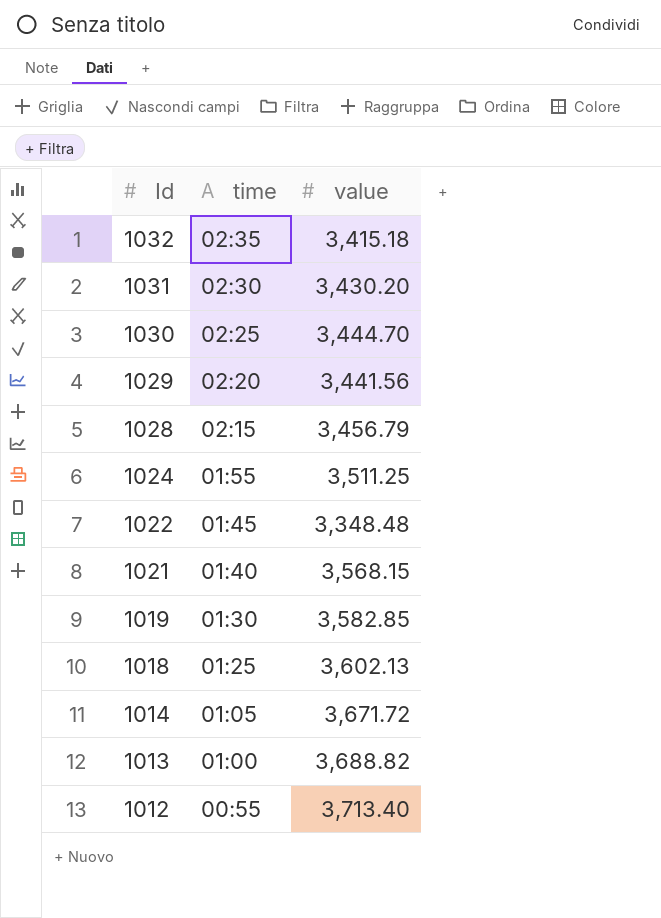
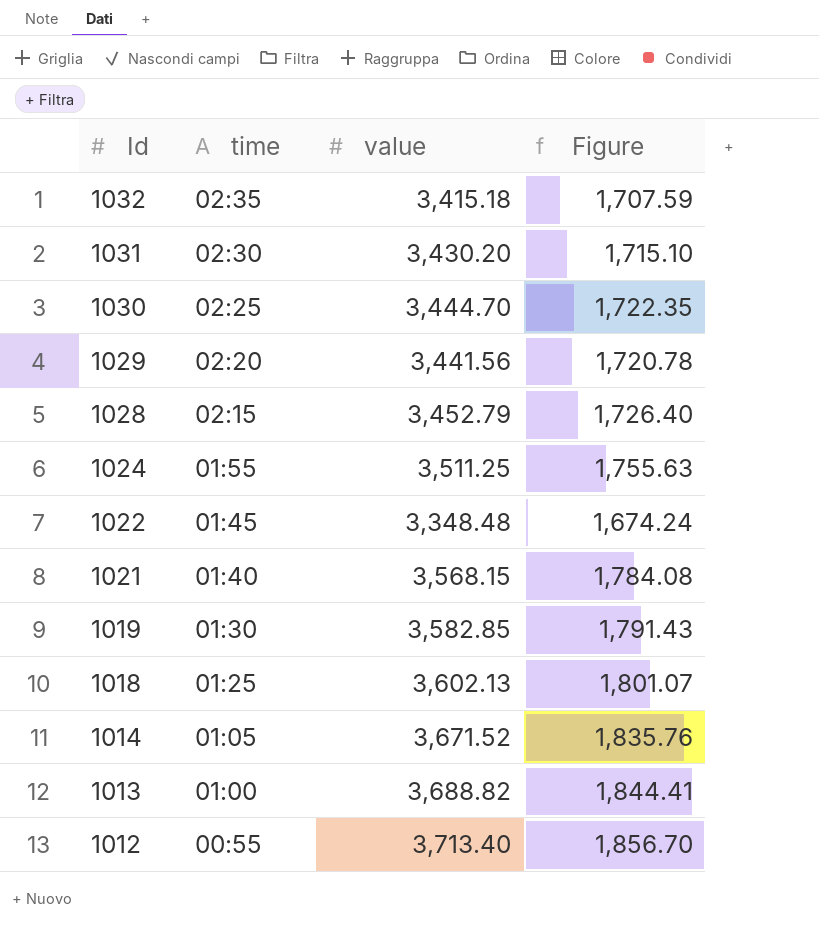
column Figure | formula: none -> [value] * 0.5
1028 | value: 3,456.79 -> 3,452.79
1014 | value: 3,671.72 -> 3,671.52

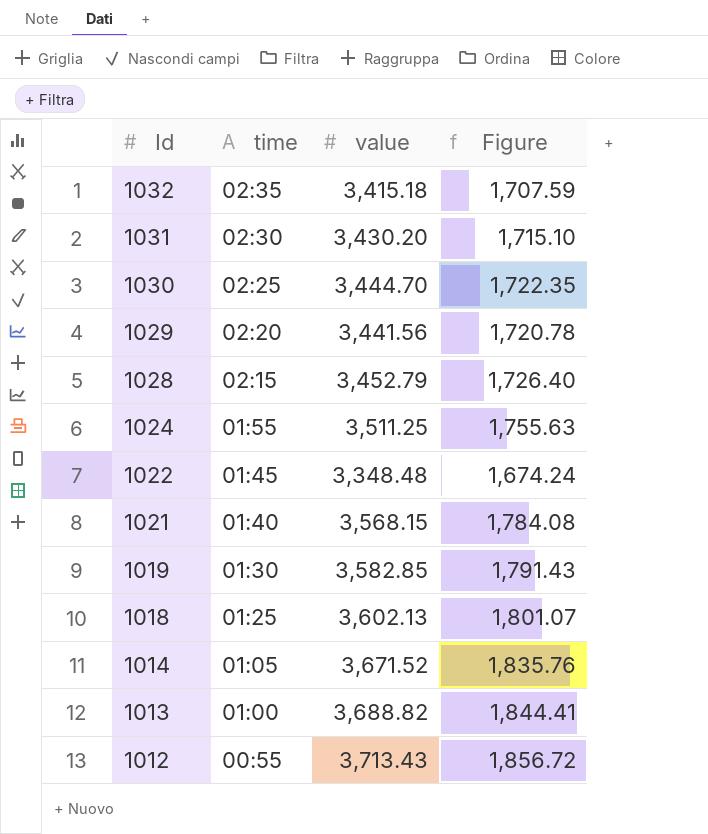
1012 | value: 3,713.40 -> 3,713.43
1012 | Figure: 1,856.70 -> 1,856.72

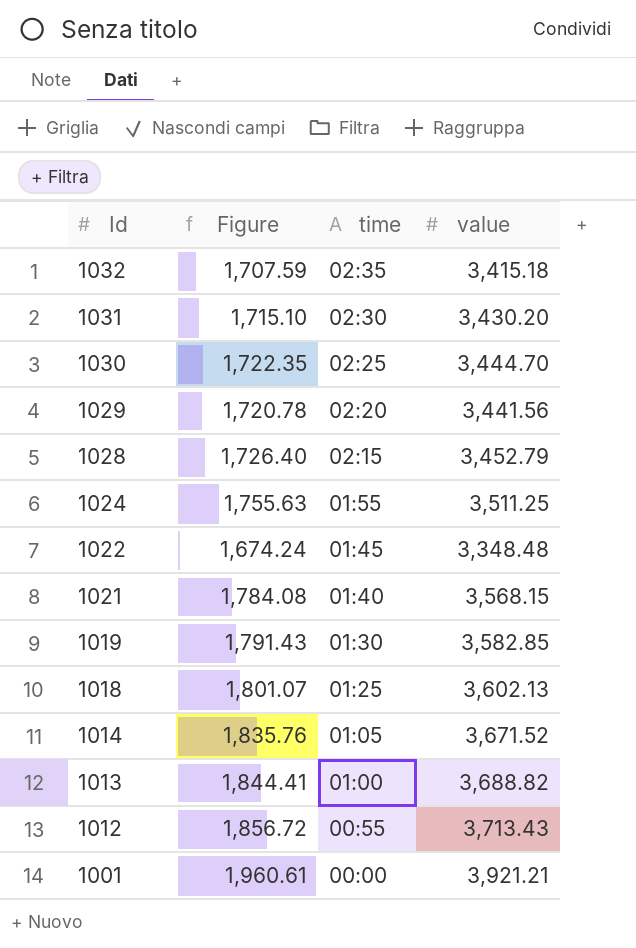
column Figure | position: 4 -> 2
row 1001: none -> 1,960.61 | 00:00 | 3,921.21

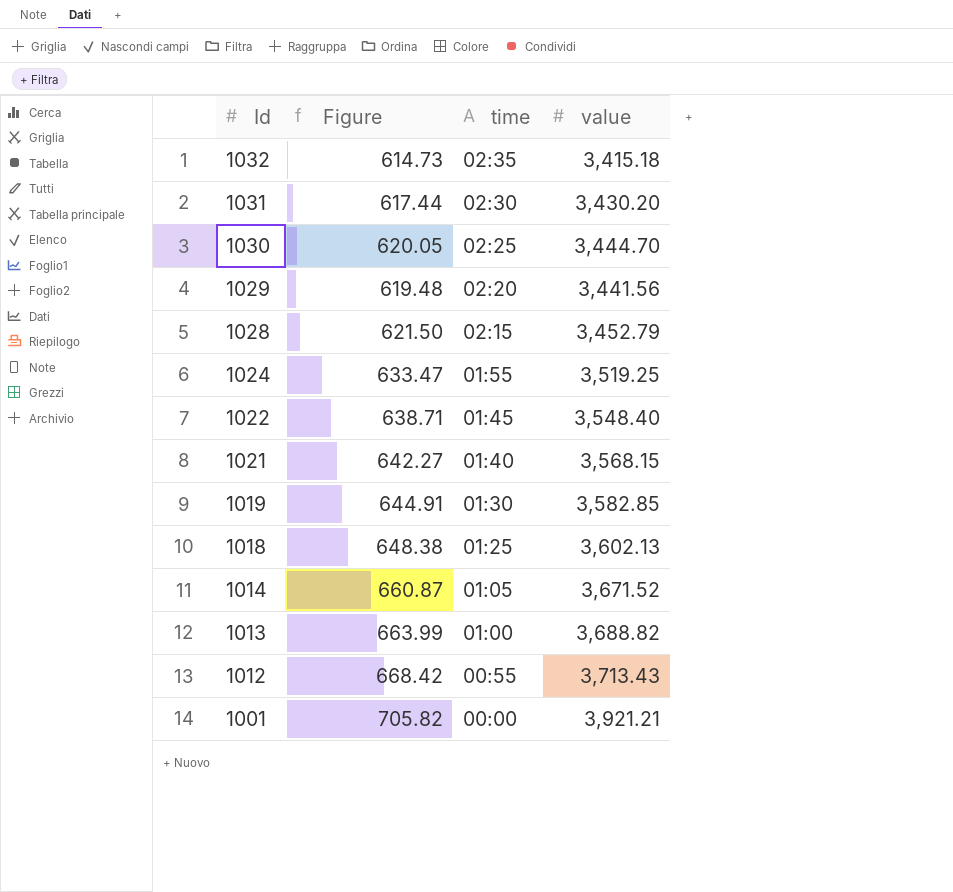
column Figure | formula: [value] * 0.5 -> [value] * 0.18
1024 | value: 3,511.25 -> 3,519.25
1022 | value: 3,348.48 -> 3,548.40

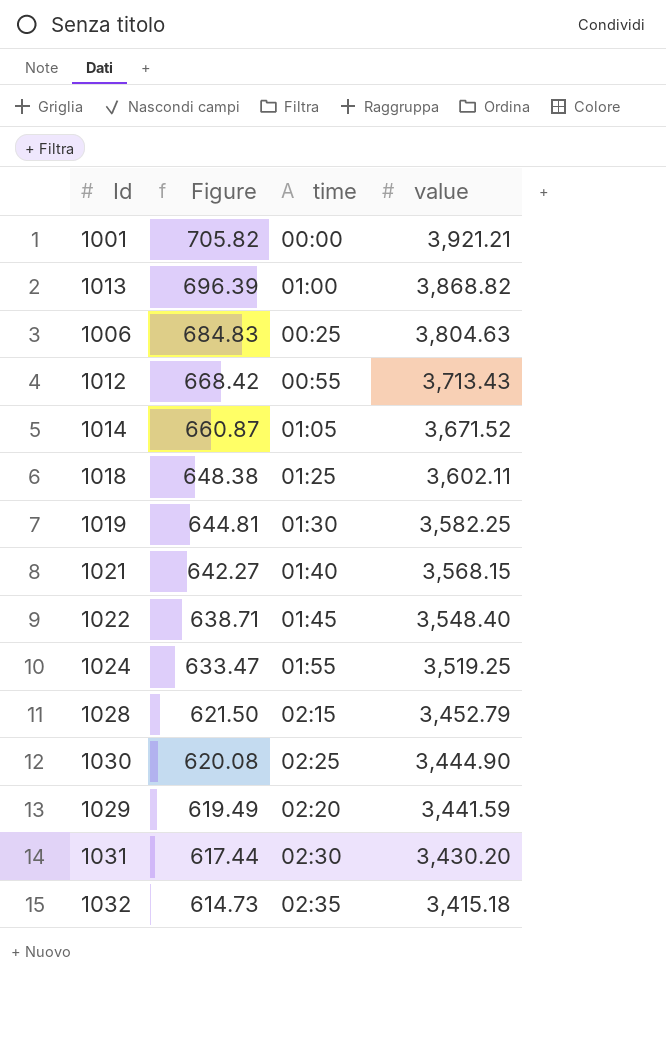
row order: Id descending -> Figure descending
1013 | Figure: 663.99 -> 696.39
1013 | value: 3,688.82 -> 3,868.82
row 1006: none -> 684.83 | 00:25 | 3,804.63
1018 | value: 3,602.13 -> 3,602.11
1019 | Figure: 644.91 -> 644.81
1019 | value: 3,582.85 -> 3,582.25
1030 | Figure: 620.05 -> 620.08
1030 | value: 3,444.70 -> 3,444.90
1029 | Figure: 619.48 -> 619.49
1029 | value: 3,441.56 -> 3,441.59

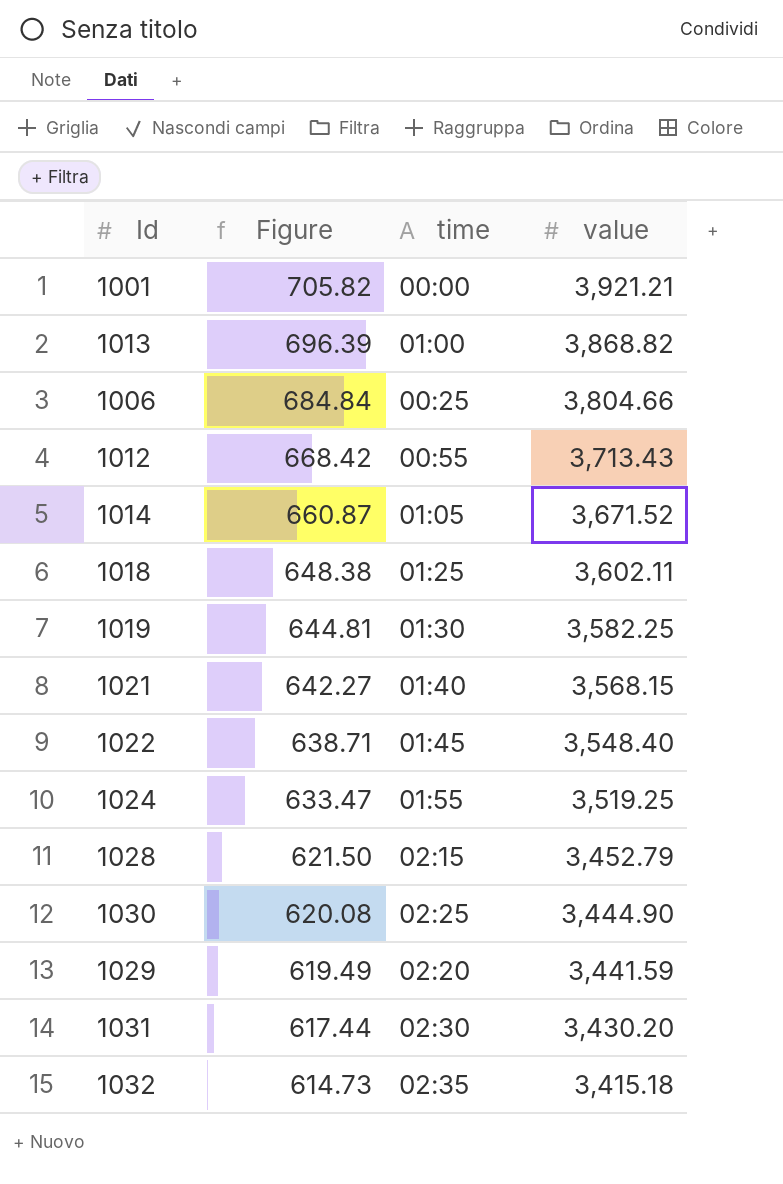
1006 | Figure: 684.83 -> 684.84
1006 | value: 3,804.63 -> 3,804.66

